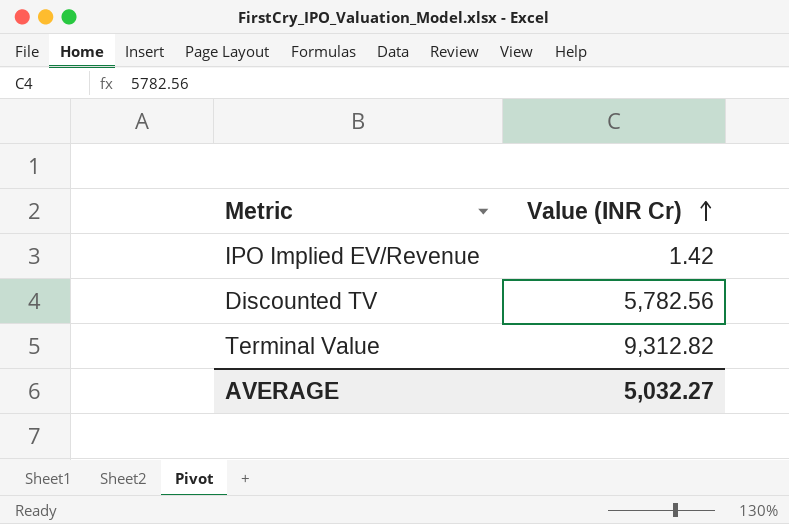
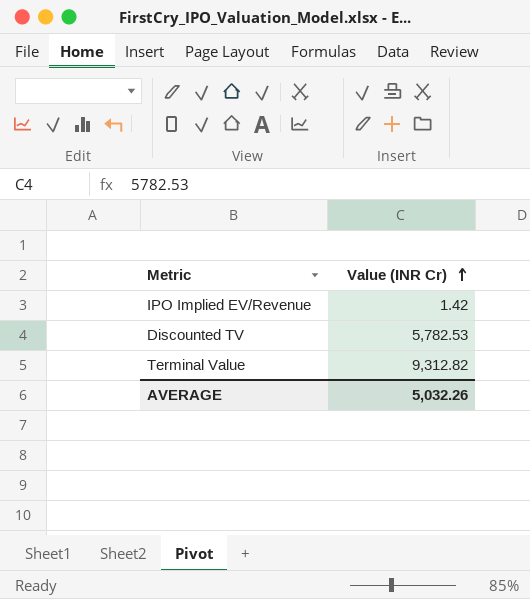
Discounted TV | Value (INR Cr): 5,782.56 -> 5,782.53
AVERAGE | Value (INR Cr): 5,032.27 -> 5,032.26

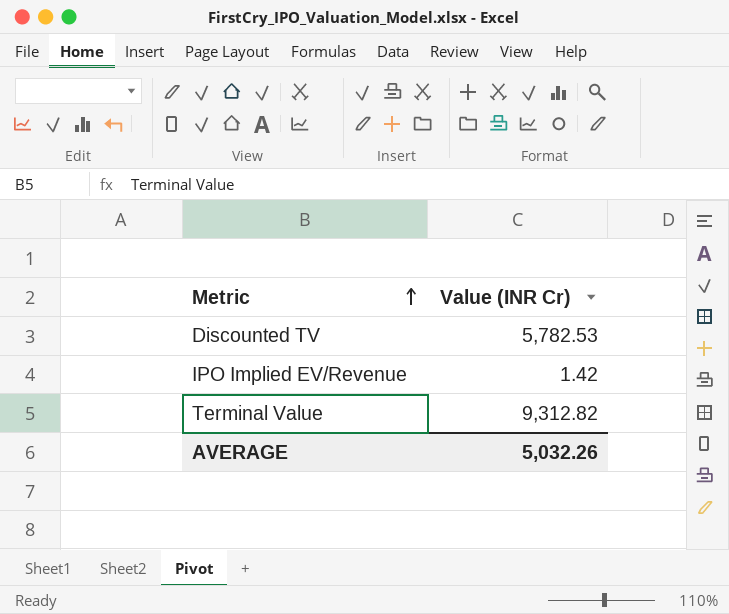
row order: Value (INR Cr) ascending -> Metric ascending

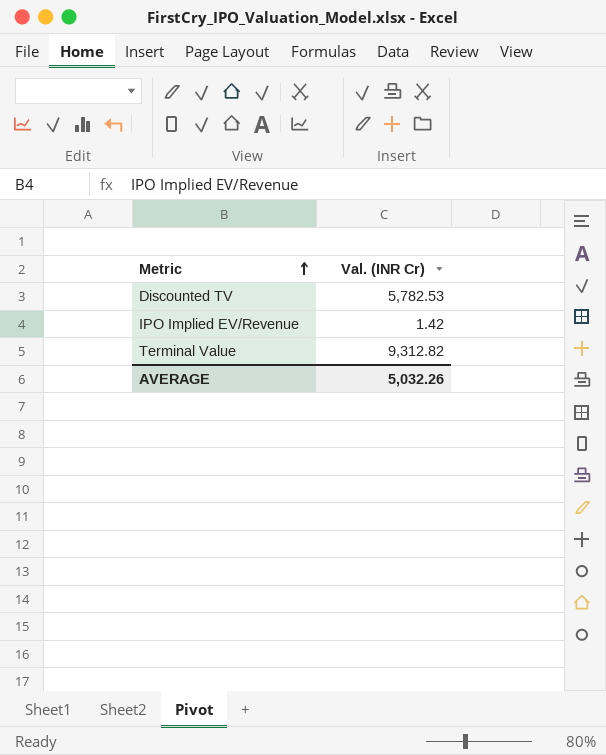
column name: Value (INR Cr) -> Val. (INR Cr)

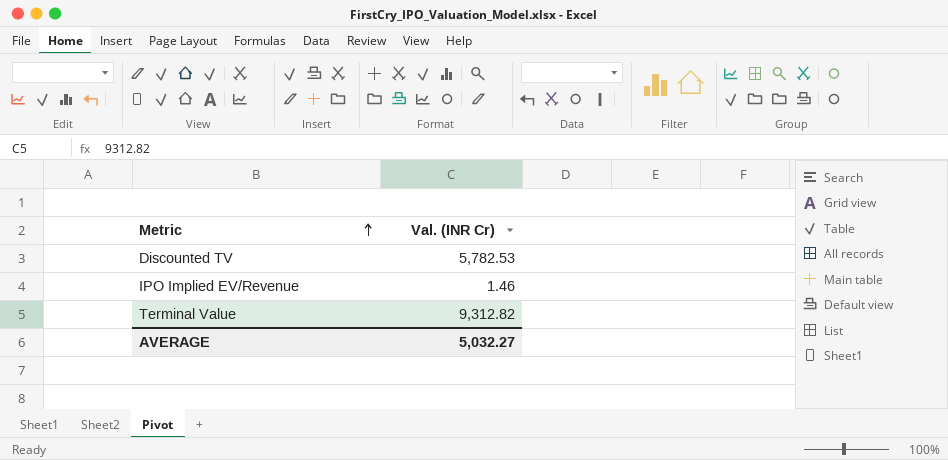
IPO Implied EV/Revenue | Val. (INR Cr): 1.42 -> 1.46
AVERAGE | Val. (INR Cr): 5,032.26 -> 5,032.27

